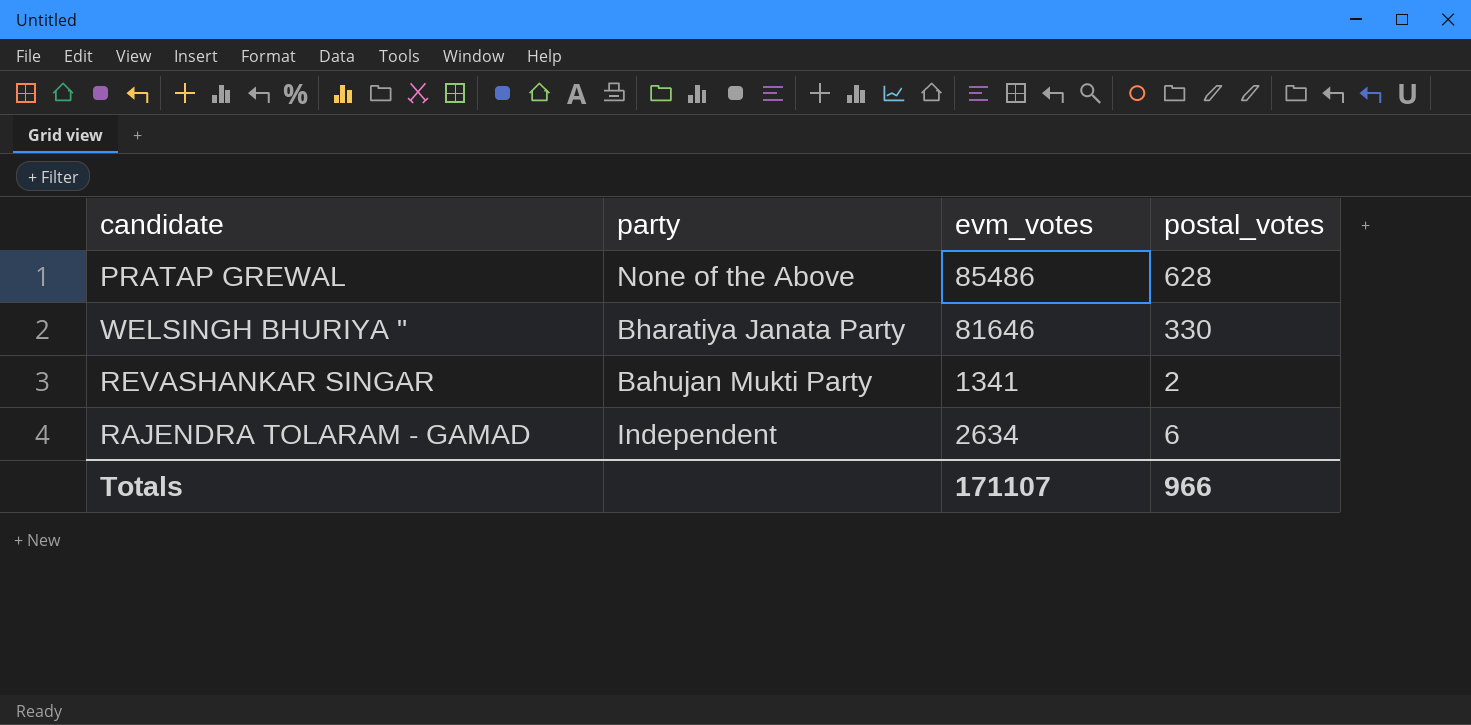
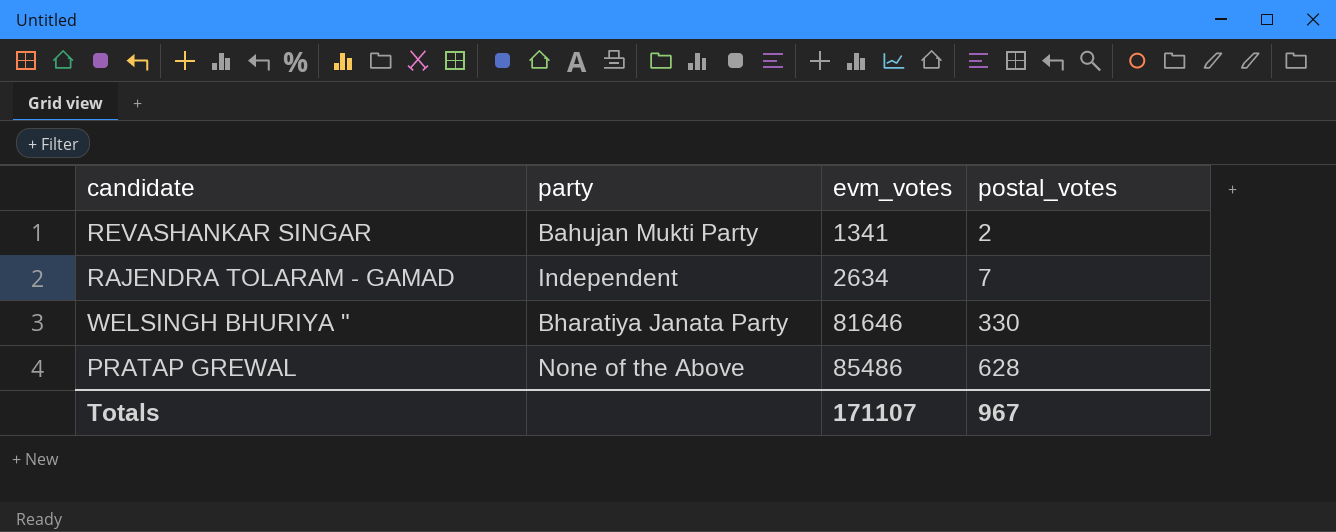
row order: none -> evm_votes ascending
RAJENDRA TOLARAM - GAMAD | postal_votes: 6 -> 7
Totals | postal_votes: 966 -> 967

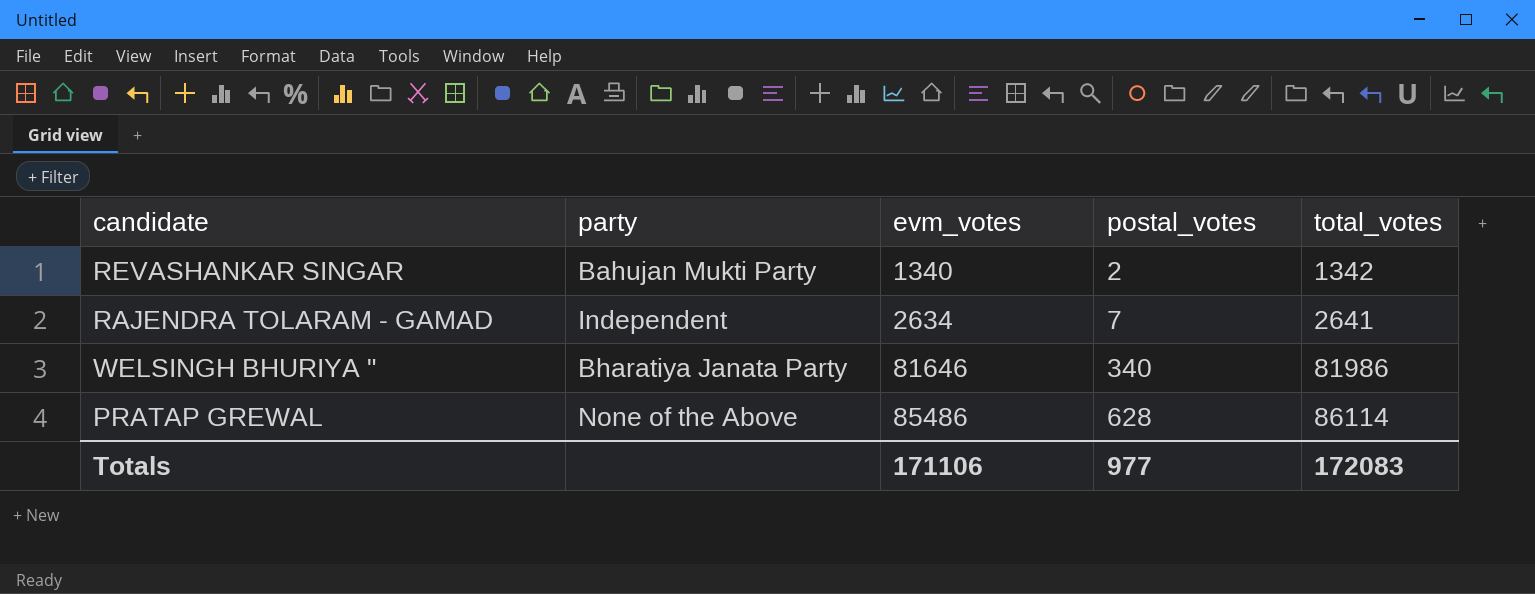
column total_votes | formula: none -> [evm_votes] + [postal_votes]
REVASHANKAR SINGAR | evm_votes: 1341 -> 1340
WELSINGH BHURIYA " | postal_votes: 330 -> 340
Totals | evm_votes: 171107 -> 171106
Totals | postal_votes: 967 -> 977

